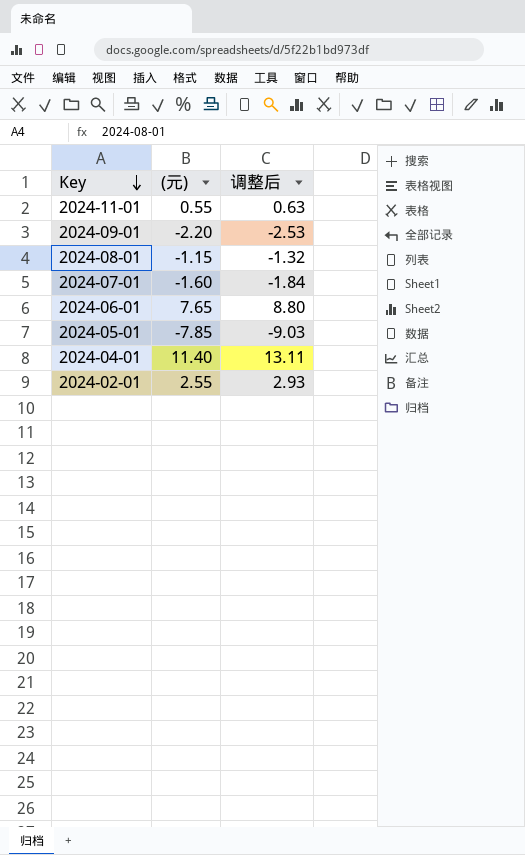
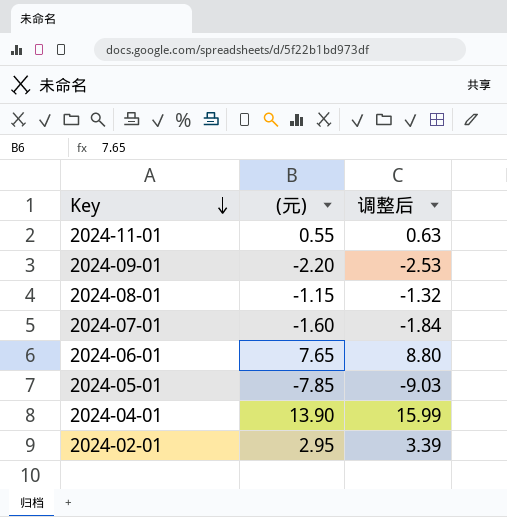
2024-04-01 | (元): 11.40 -> 13.90
2024-04-01 | 调整后: 13.11 -> 15.99
2024-02-01 | (元): 2.55 -> 2.95
2024-02-01 | 调整后: 2.93 -> 3.39

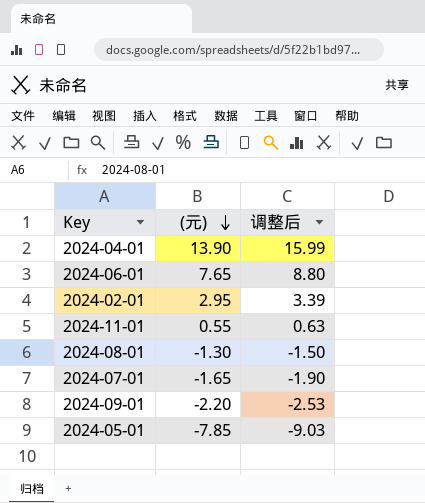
row order: Key descending -> (元) descending
2024-08-01 | (元): -1.15 -> -1.30
2024-08-01 | 调整后: -1.32 -> -1.50
2024-07-01 | (元): -1.60 -> -1.65
2024-07-01 | 调整后: -1.84 -> -1.90

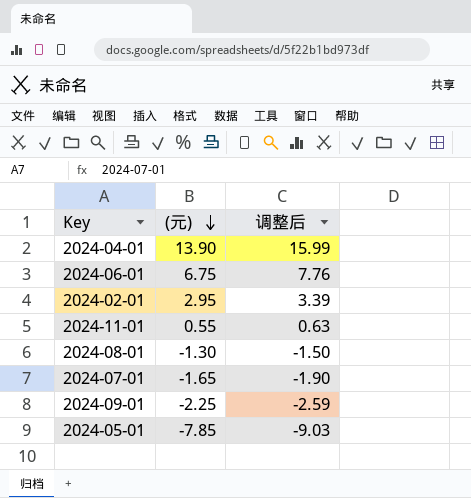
2024-06-01 | (元): 7.65 -> 6.75
2024-06-01 | 调整后: 8.80 -> 7.76
2024-09-01 | (元): -2.20 -> -2.25
2024-09-01 | 调整后: -2.53 -> -2.59

